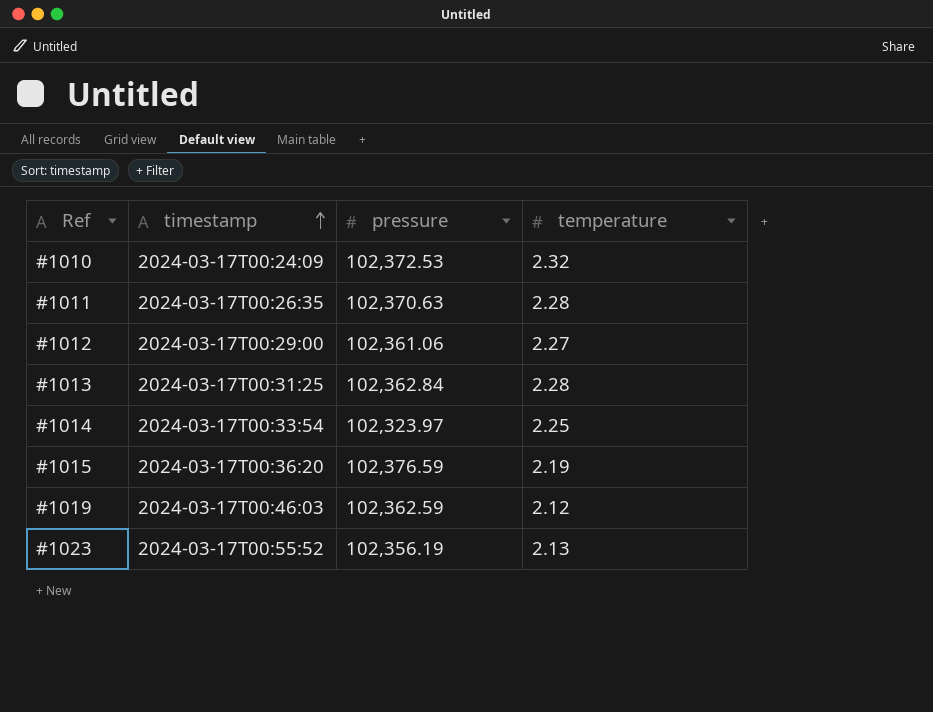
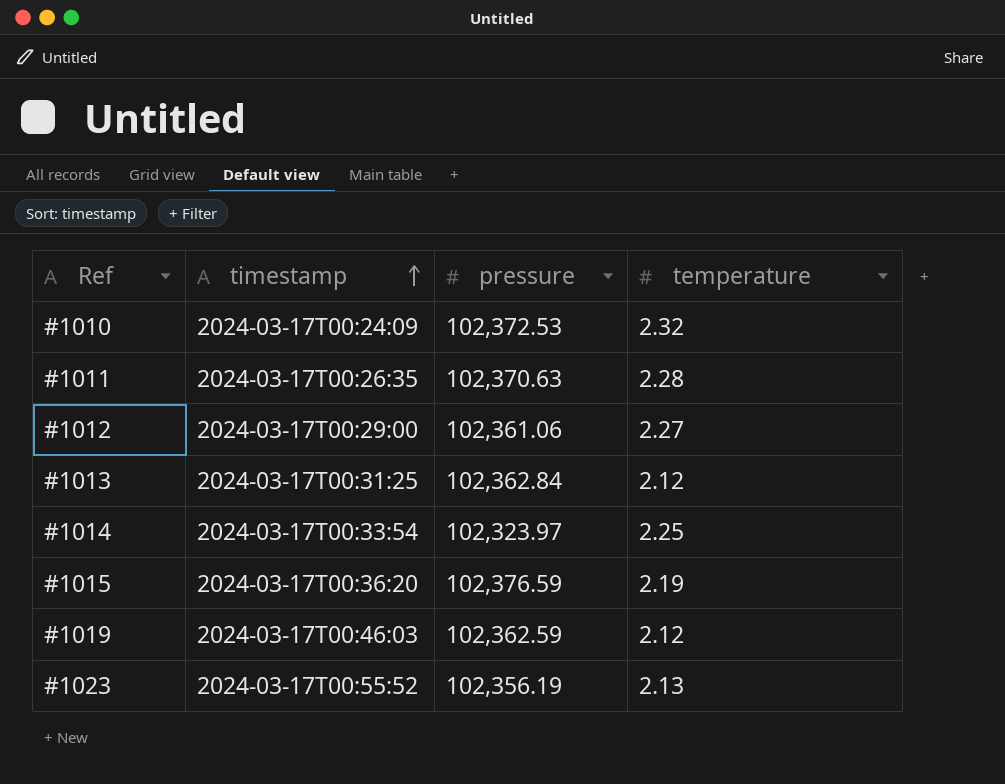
#1013 | temperature: 2.28 -> 2.12

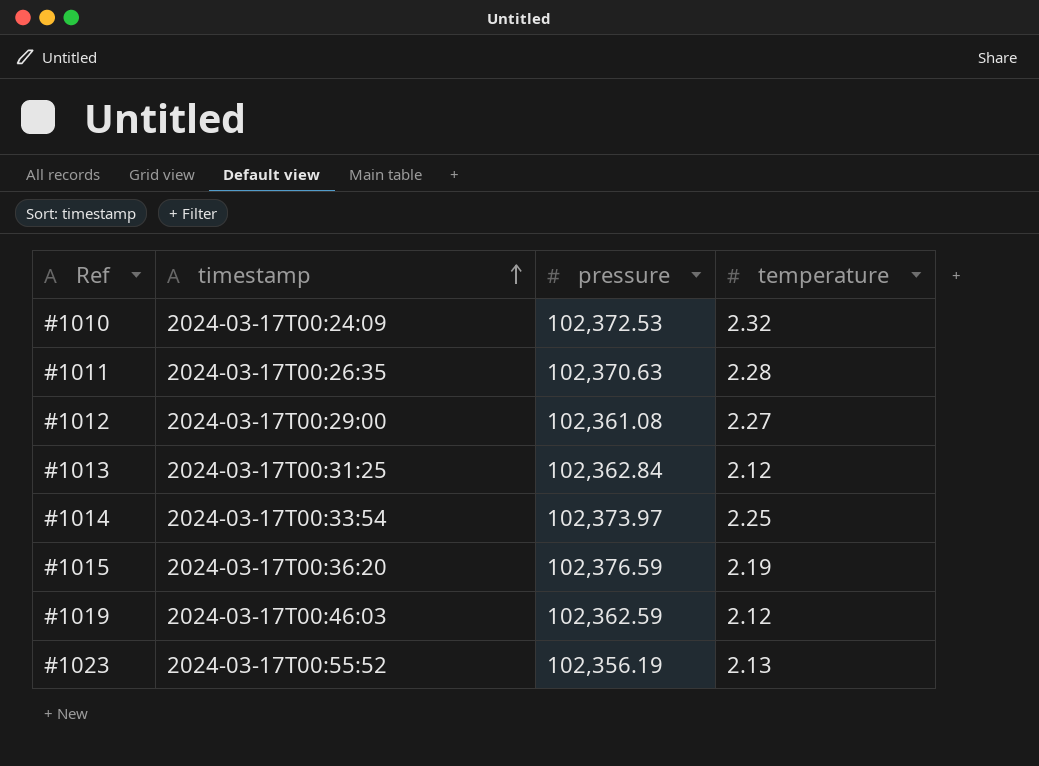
#1012 | pressure: 102,361.06 -> 102,361.08
#1014 | pressure: 102,323.97 -> 102,373.97

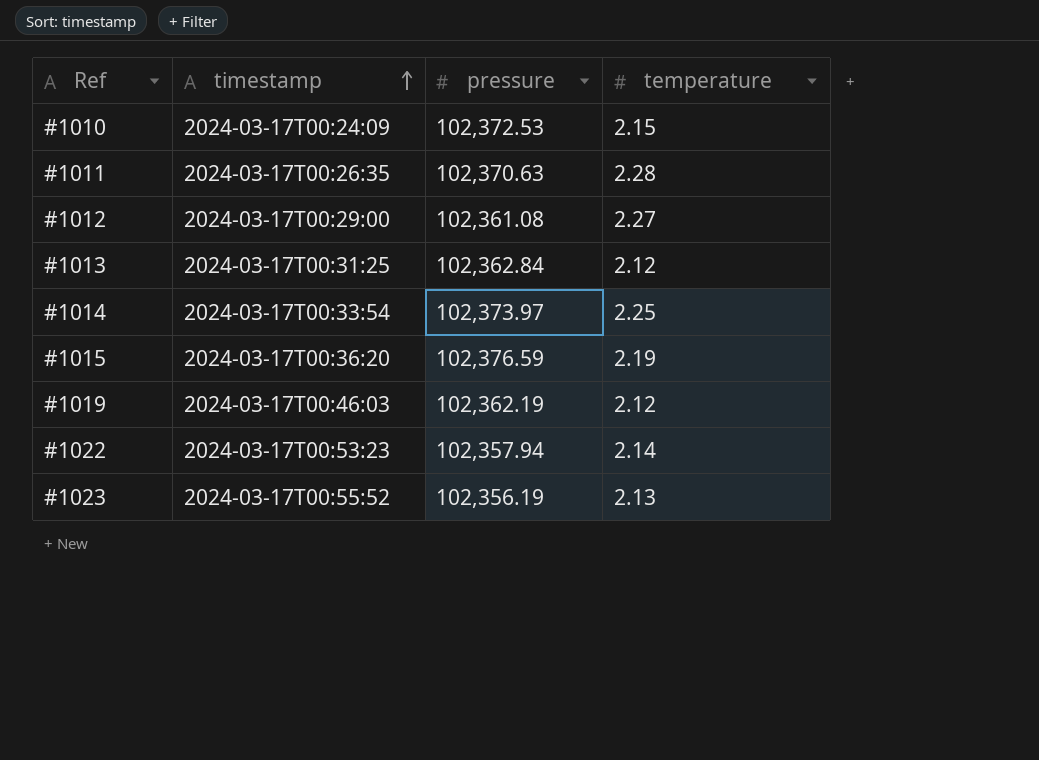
#1010 | temperature: 2.32 -> 2.15
#1019 | pressure: 102,362.59 -> 102,362.19
row #1022: none -> 2024-03-17T00:53:23 | 102,357.94 | 2.14

